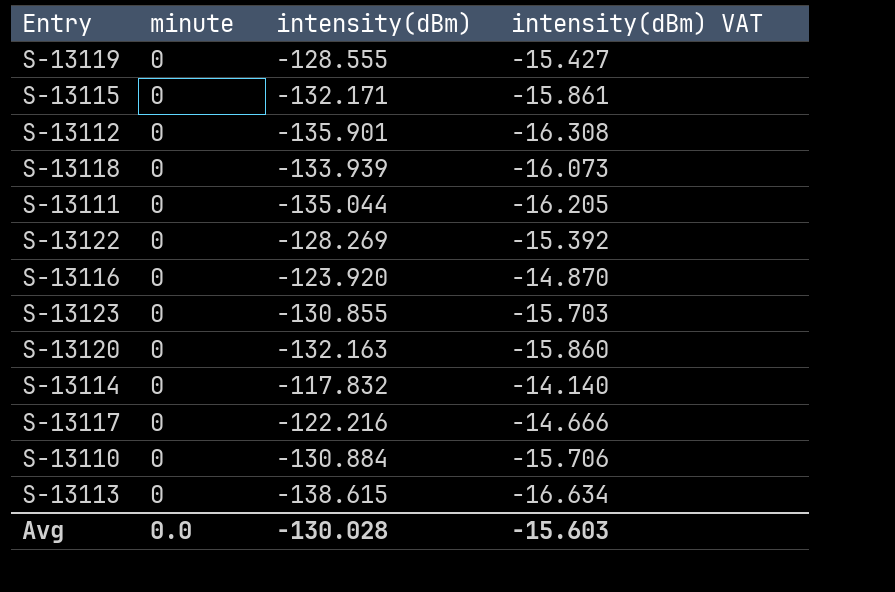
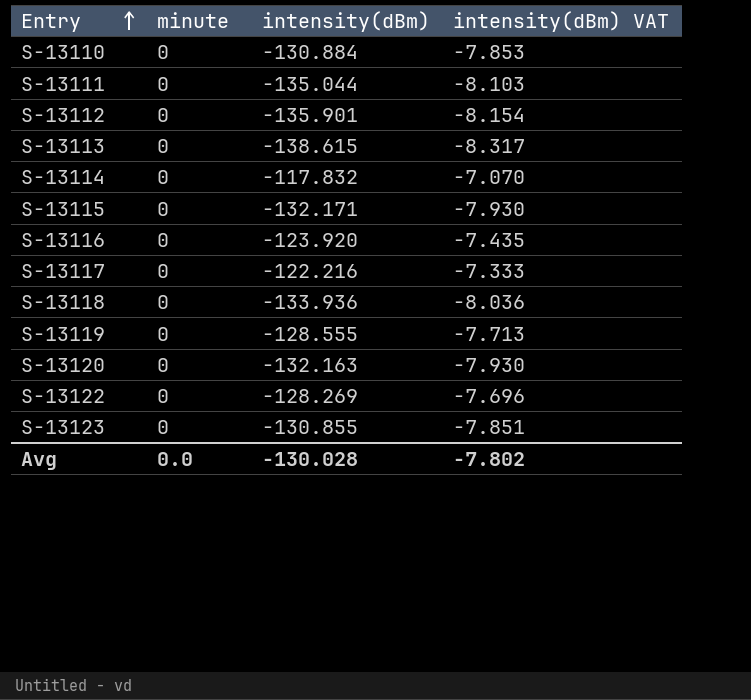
row order: none -> Entry ascending
column intensity(dBm) VAT | formula: [intensity(dBm)] * 0.12 -> [intensity(dBm)] * 0.06
S-13118 | intensity(dBm): -133.939 -> -133.936
Avg | intensity(dBm) VAT: -15.603 -> -7.802

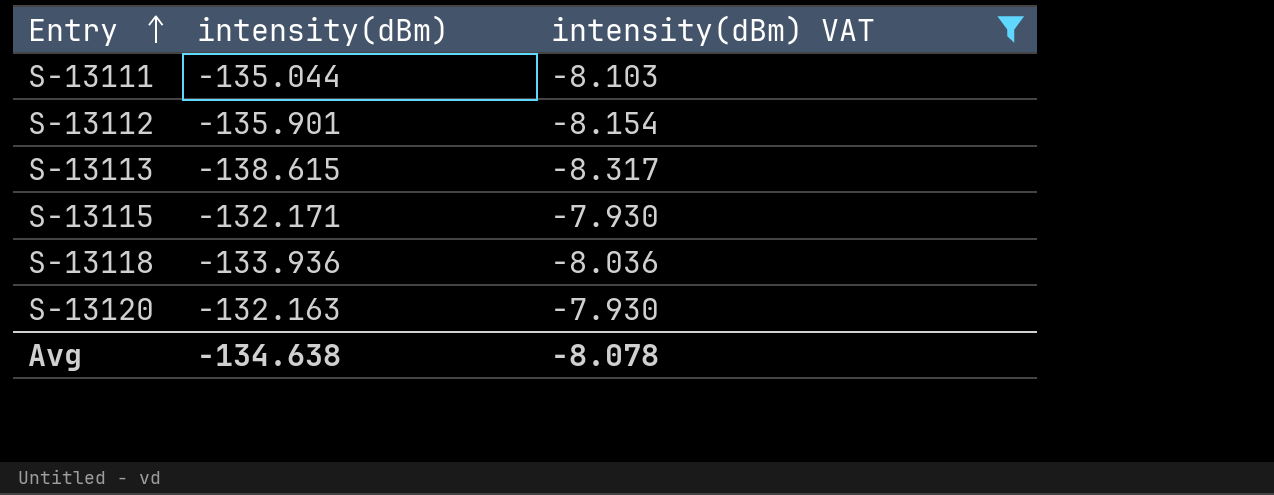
filter: none -> intensity(dBm) VAT <= -7.930
column minute | position: 2 -> none
Avg | intensity(dBm): -130.028 -> -134.638
Avg | intensity(dBm) VAT: -7.802 -> -8.078

